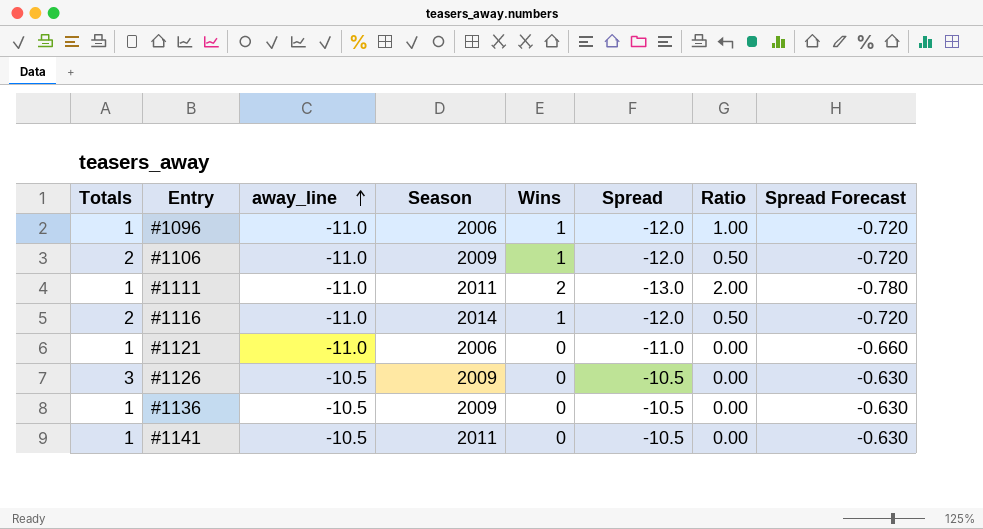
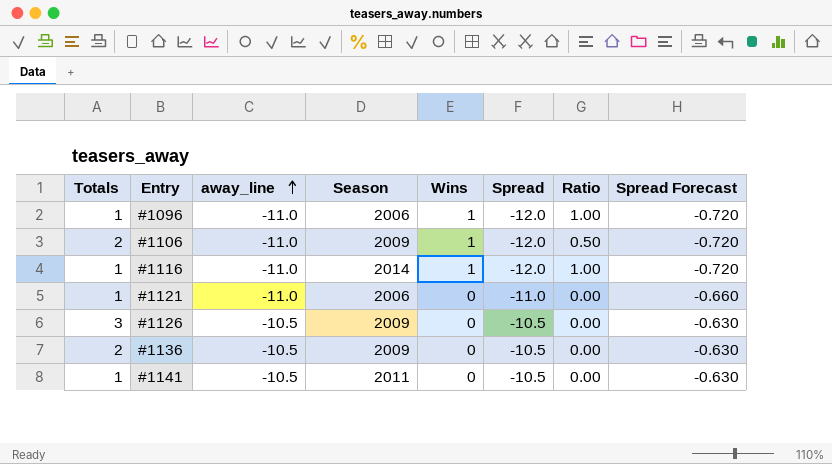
row #1111: 1 | -11.0 | 2011 | 2 | -13.0 | 2.00 | -0.780 -> none
#1116 | Totals: 2 -> 1
#1116 | Ratio: 0.50 -> 1.00
#1136 | Totals: 1 -> 2

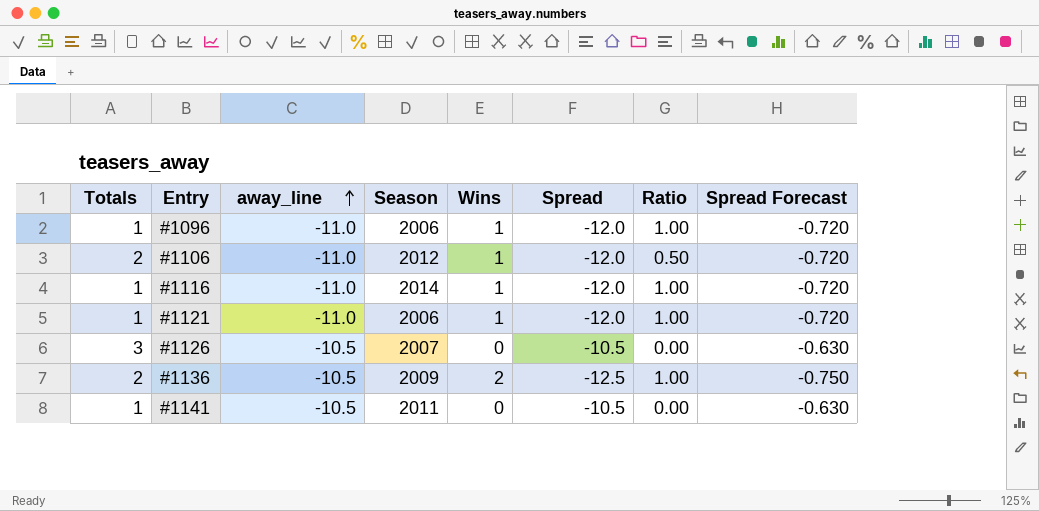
#1106 | Season: 2009 -> 2012
#1121 | Wins: 0 -> 1
#1121 | Spread: -11.0 -> -12.0
#1121 | Ratio: 0.00 -> 1.00
#1121 | Spread Forecast: -0.660 -> -0.720
#1126 | Season: 2009 -> 2007
#1136 | Wins: 0 -> 2
#1136 | Spread: -10.5 -> -12.5
#1136 | Ratio: 0.00 -> 1.00
#1136 | Spread Forecast: -0.630 -> -0.750

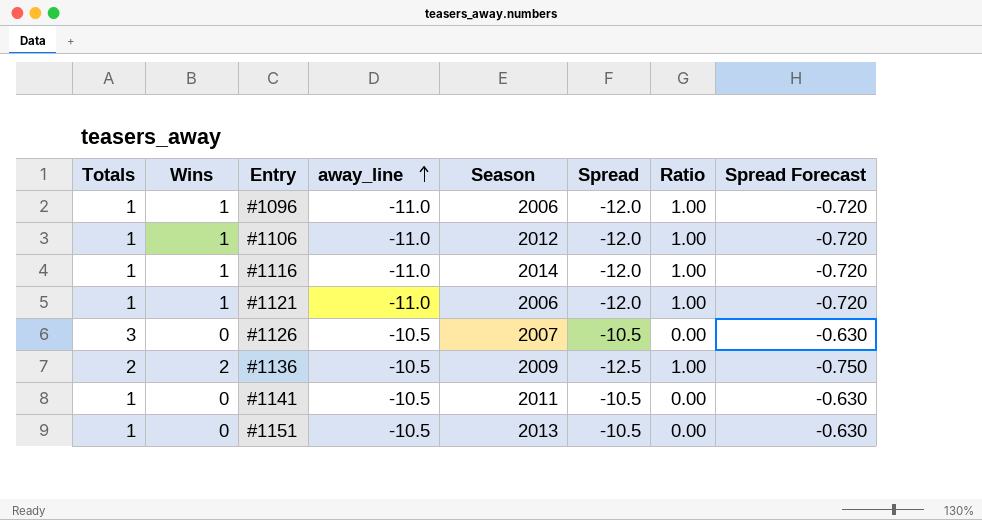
column Wins | position: 5 -> 2
#1106 | Totals: 2 -> 1
#1106 | Ratio: 0.50 -> 1.00
row #1151: none -> 1 | 0 | -10.5 | 2013 | -10.5 | 0.00 | -0.630

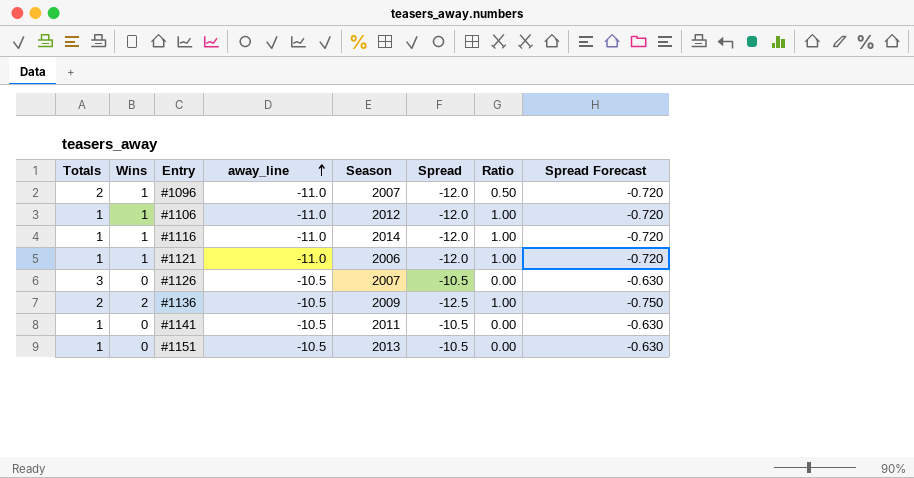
#1096 | Totals: 1 -> 2
#1096 | Season: 2006 -> 2007
#1096 | Ratio: 1.00 -> 0.50

